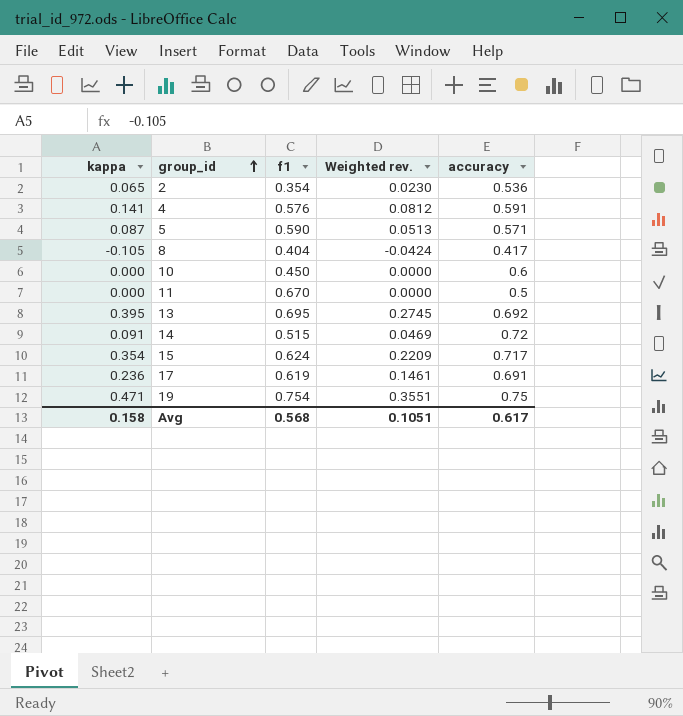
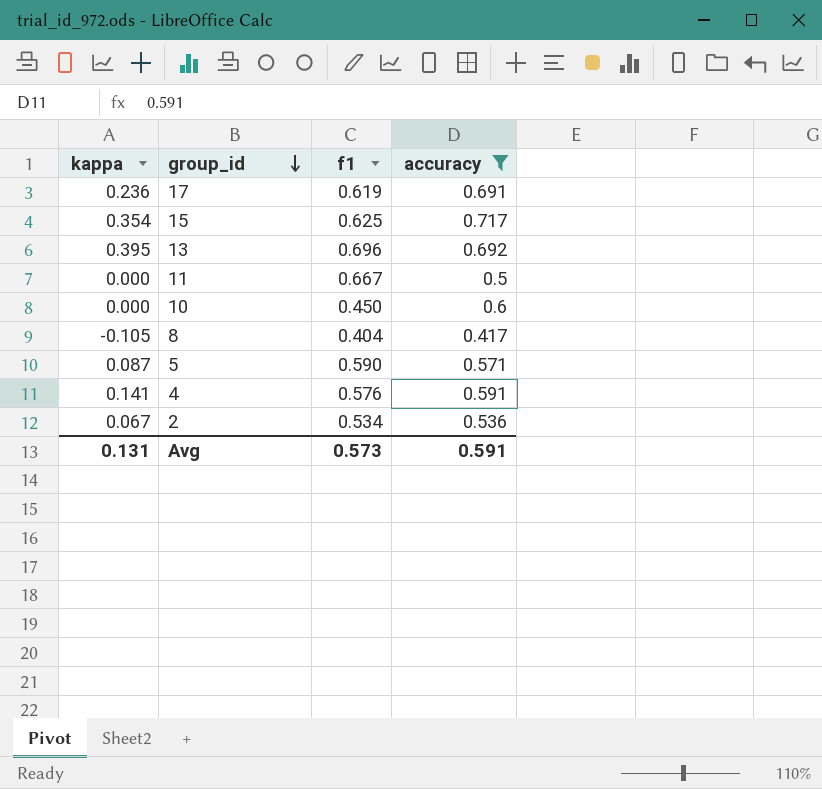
filter: none -> accuracy <= 0.717
row order: group_id ascending -> group_id descending
column Weighted rev. | formula: [kappa] * [f1] -> none
15 | f1: 0.624 -> 0.625
13 | f1: 0.695 -> 0.696
11 | f1: 0.670 -> 0.667
2 | kappa: 0.065 -> 0.067
2 | f1: 0.354 -> 0.534
Avg | kappa: 0.158 -> 0.131
Avg | f1: 0.568 -> 0.573
Avg | accuracy: 0.617 -> 0.591

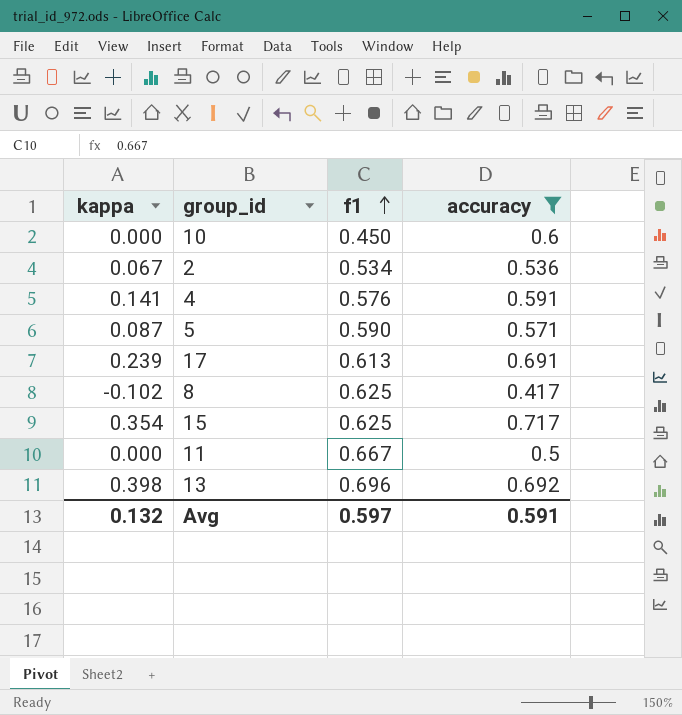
row order: group_id descending -> f1 ascending
17 | kappa: 0.236 -> 0.239
17 | f1: 0.619 -> 0.613
8 | kappa: -0.105 -> -0.102
8 | f1: 0.404 -> 0.625
13 | kappa: 0.395 -> 0.398
Avg | kappa: 0.131 -> 0.132
Avg | f1: 0.573 -> 0.597

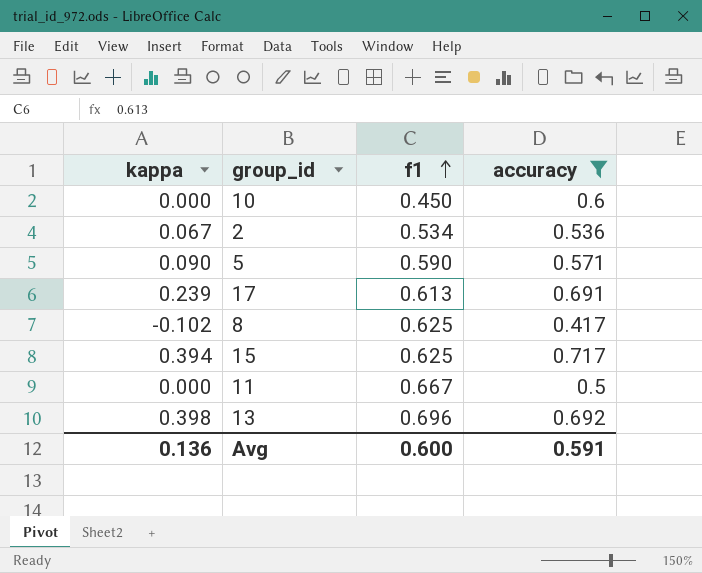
row 4: 0.141 | 0.576 | 0.591 -> none
5 | kappa: 0.087 -> 0.090
15 | kappa: 0.354 -> 0.394
Avg | kappa: 0.132 -> 0.136
Avg | f1: 0.597 -> 0.600

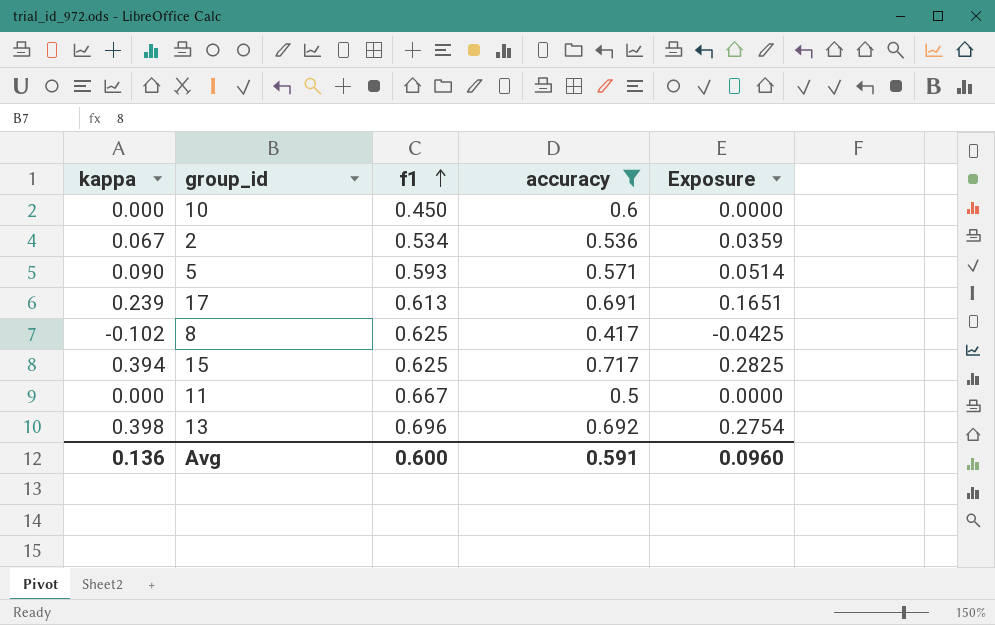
column Exposure | formula: none -> [kappa] * [accuracy]
5 | f1: 0.590 -> 0.593

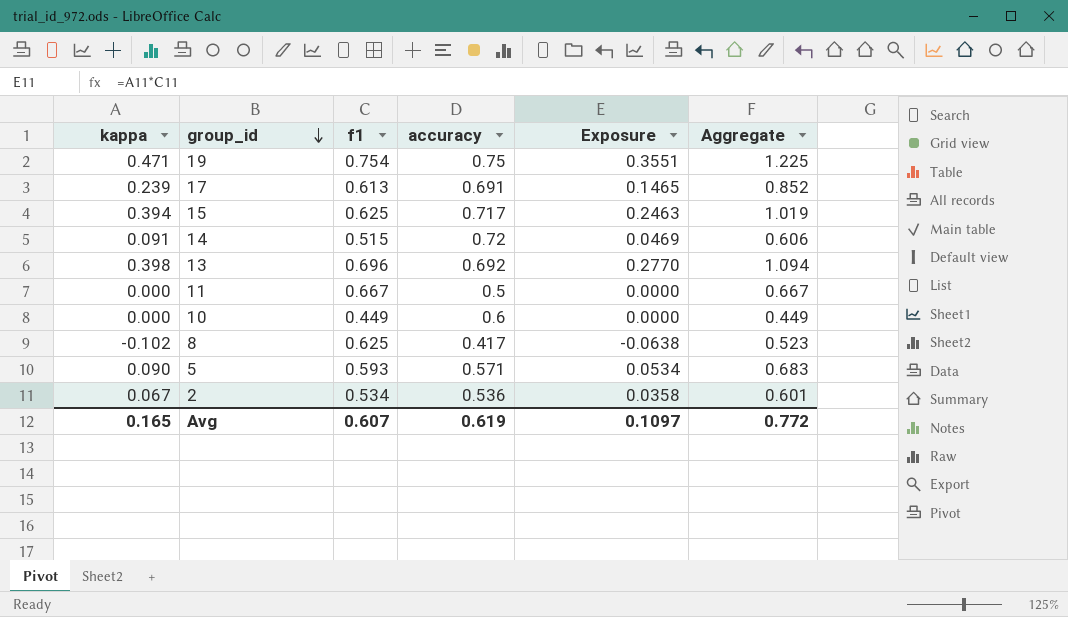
filter: accuracy <= 0.717 -> none
row order: f1 ascending -> group_id descending
column Exposure | formula: [kappa] * [accuracy] -> [kappa] * [f1]
column Aggregate | formula: none -> [kappa] + [f1]
10 | f1: 0.450 -> 0.449
Avg | kappa: 0.136 -> 0.165
Avg | f1: 0.600 -> 0.607
Avg | accuracy: 0.591 -> 0.619
Avg | Exposure: 0.0960 -> 0.1097

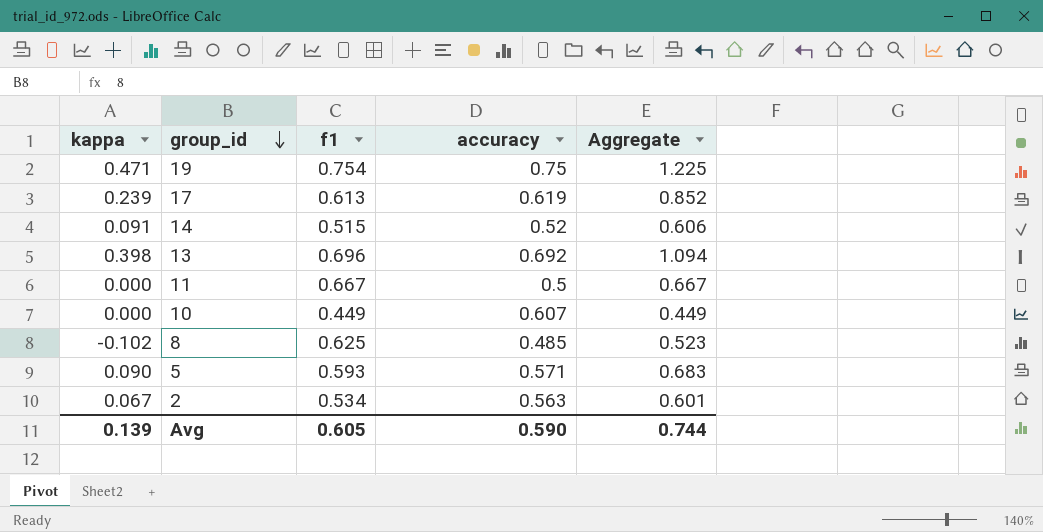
column Exposure | formula: [kappa] * [f1] -> none
row 15: 0.394 | 0.625 | 0.717 | 0.2463 | 1.019 -> none
17 | accuracy: 0.691 -> 0.619
14 | accuracy: 0.72 -> 0.52
10 | accuracy: 0.6 -> 0.607
8 | accuracy: 0.417 -> 0.485
2 | accuracy: 0.536 -> 0.563
Avg | kappa: 0.165 -> 0.139
Avg | f1: 0.607 -> 0.605
Avg | accuracy: 0.619 -> 0.590
Avg | Aggregate: 0.772 -> 0.744

